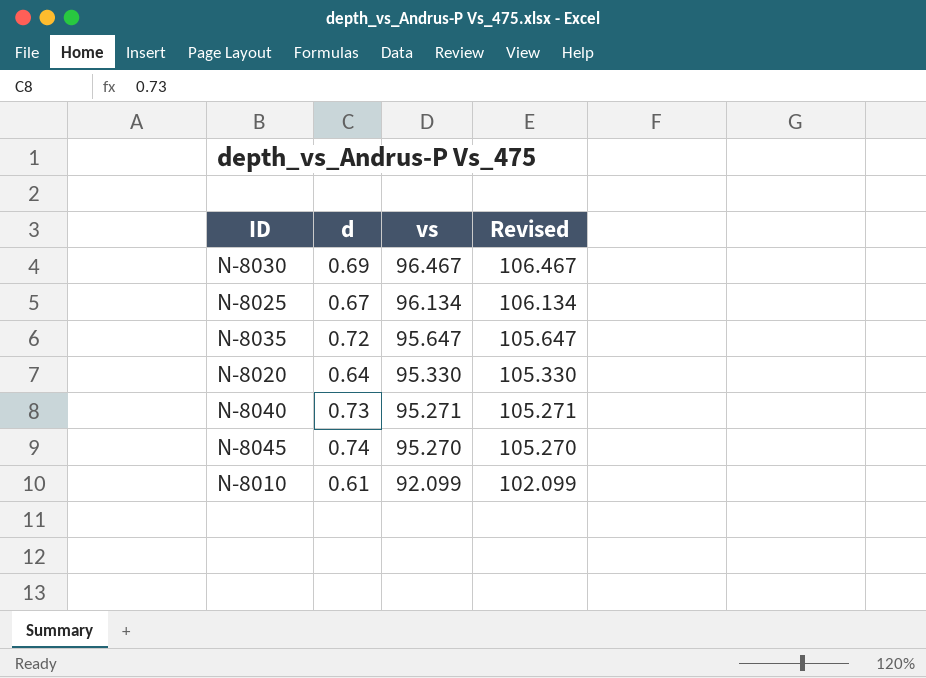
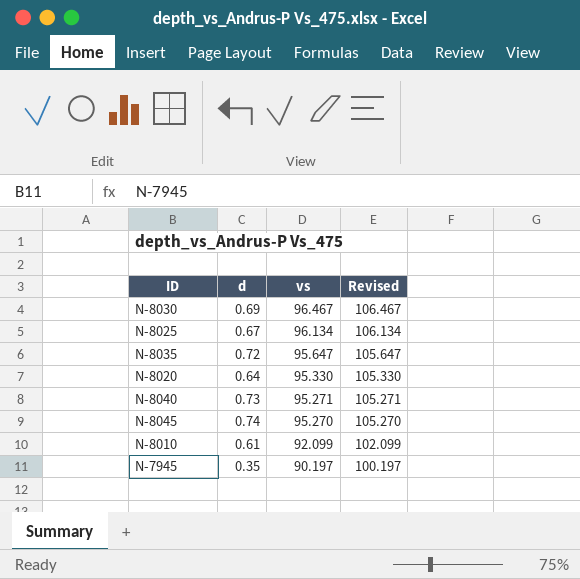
row N-7945: none -> 0.35 | 90.197 | 100.197

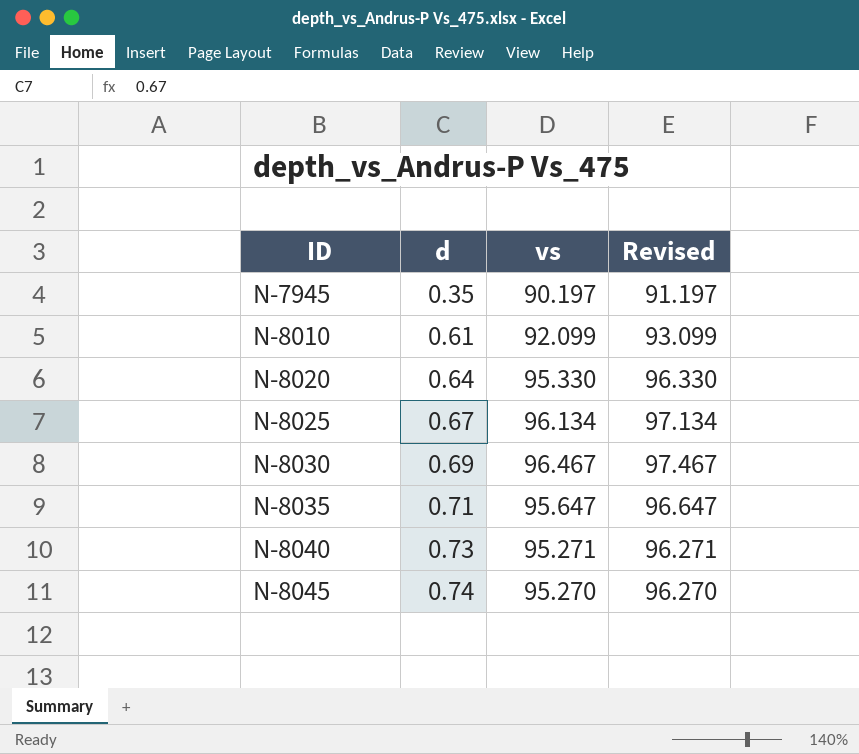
row order: vs descending -> ID ascending
column Revised | formula: [vs] + 10 -> [vs] + 1
N-8035 | d: 0.72 -> 0.71

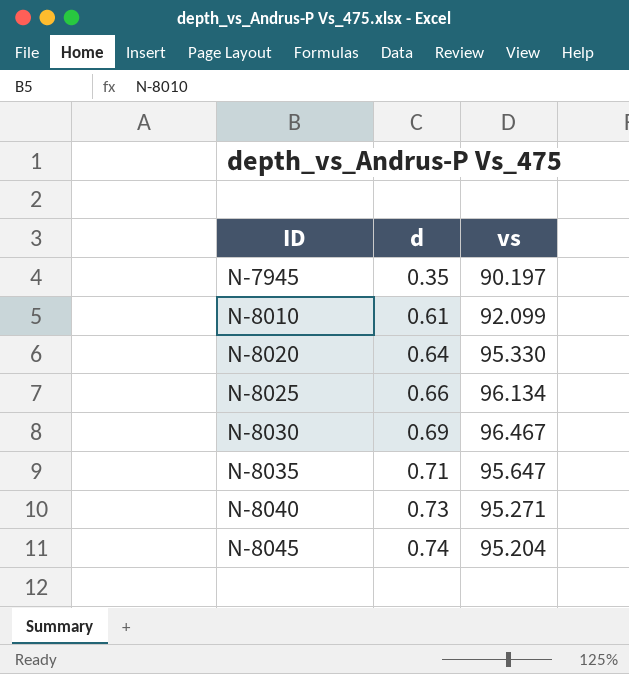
column Revised | formula: [vs] + 1 -> none
N-8025 | d: 0.67 -> 0.66
N-8045 | vs: 95.270 -> 95.204

